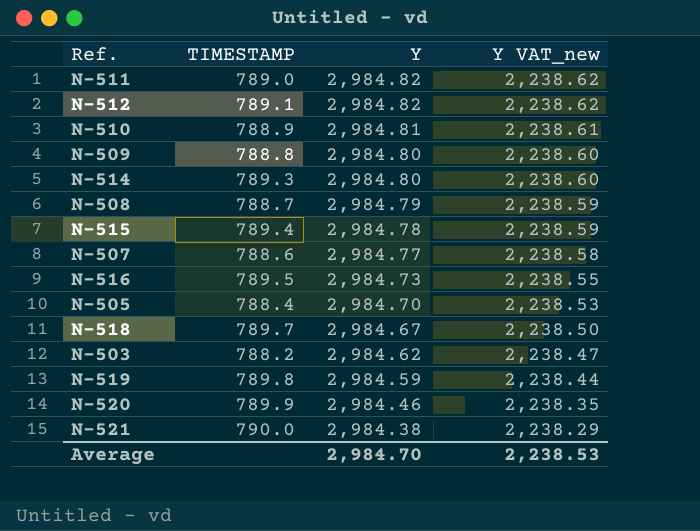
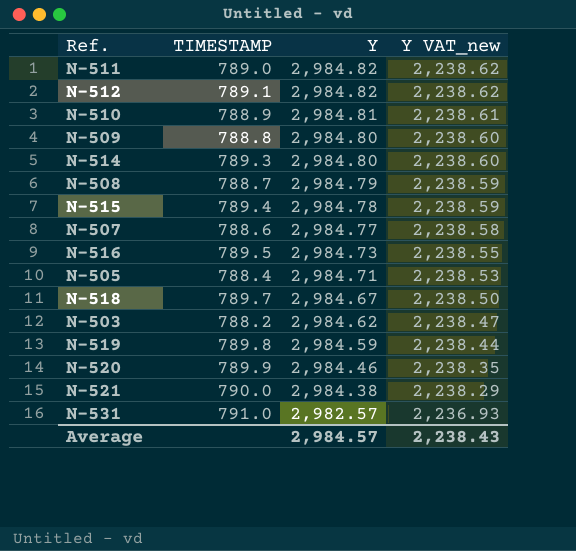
N-505 | Y: 2,984.70 -> 2,984.71
row N-531: none -> 791.0 | 2,982.57 | 2,236.93
Average | Y: 2,984.70 -> 2,984.57
Average | Y VAT_new: 2,238.53 -> 2,238.43

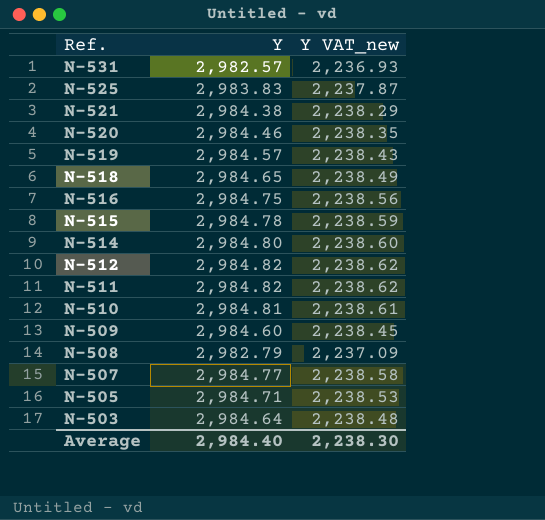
row order: Y descending -> Ref. descending
column TIMESTAMP | position: 2 -> none
row N-525: none -> 2,983.83 | 2,237.87
N-519 | Y: 2,984.59 -> 2,984.57
N-519 | Y VAT_new: 2,238.44 -> 2,238.43
N-518 | Y: 2,984.67 -> 2,984.65
N-518 | Y VAT_new: 2,238.50 -> 2,238.49
N-516 | Y: 2,984.73 -> 2,984.75
N-516 | Y VAT_new: 2,238.55 -> 2,238.56
N-509 | Y: 2,984.80 -> 2,984.60
N-509 | Y VAT_new: 2,238.60 -> 2,238.45
N-508 | Y: 2,984.79 -> 2,982.79
N-508 | Y VAT_new: 2,238.59 -> 2,237.09
N-503 | Y: 2,984.62 -> 2,984.64
N-503 | Y VAT_new: 2,238.47 -> 2,238.48
Average | Y: 2,984.57 -> 2,984.40
Average | Y VAT_new: 2,238.43 -> 2,238.30

